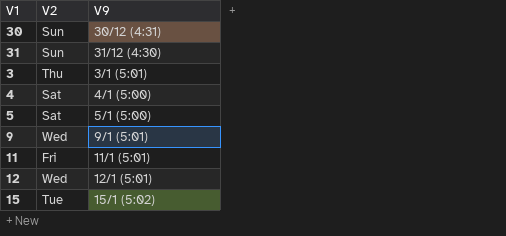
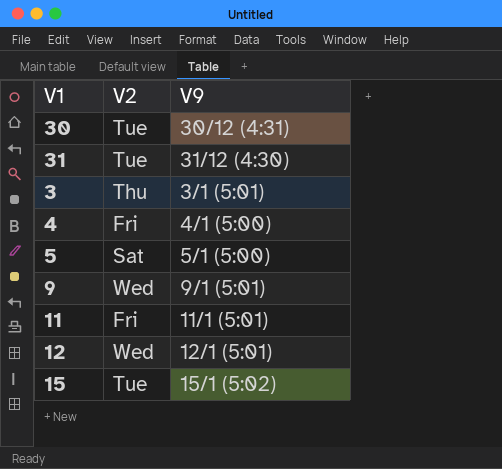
30 | V2: Sun -> Tue
31 | V2: Sun -> Tue
4 | V2: Sat -> Fri

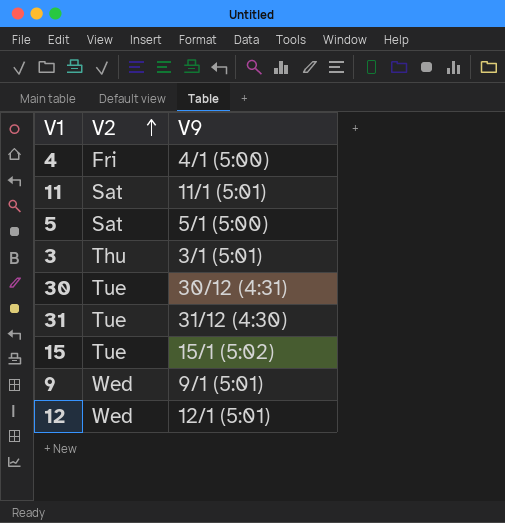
row order: none -> V2 ascending
11 | V2: Fri -> Sat

